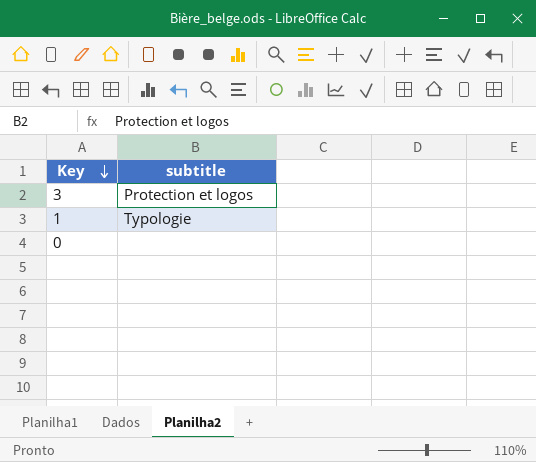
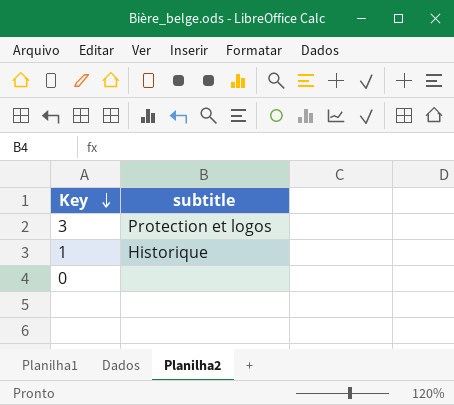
1 | subtitle: Typologie -> Historique

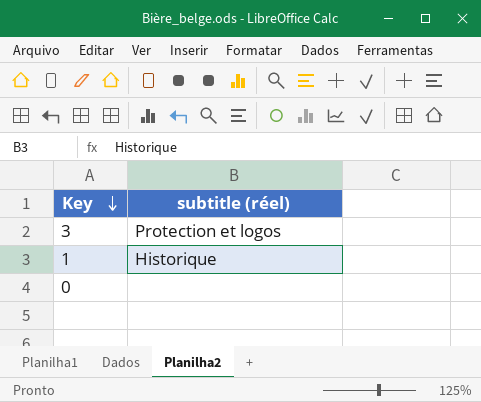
column name: subtitle -> subtitle (réel)

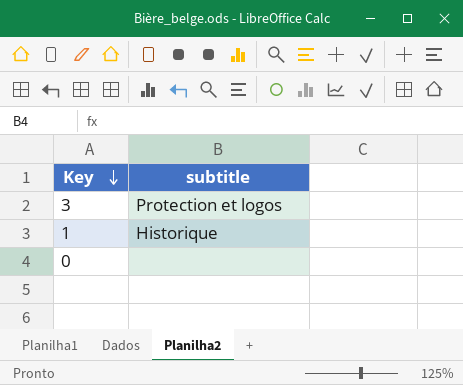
column name: subtitle (réel) -> subtitle

